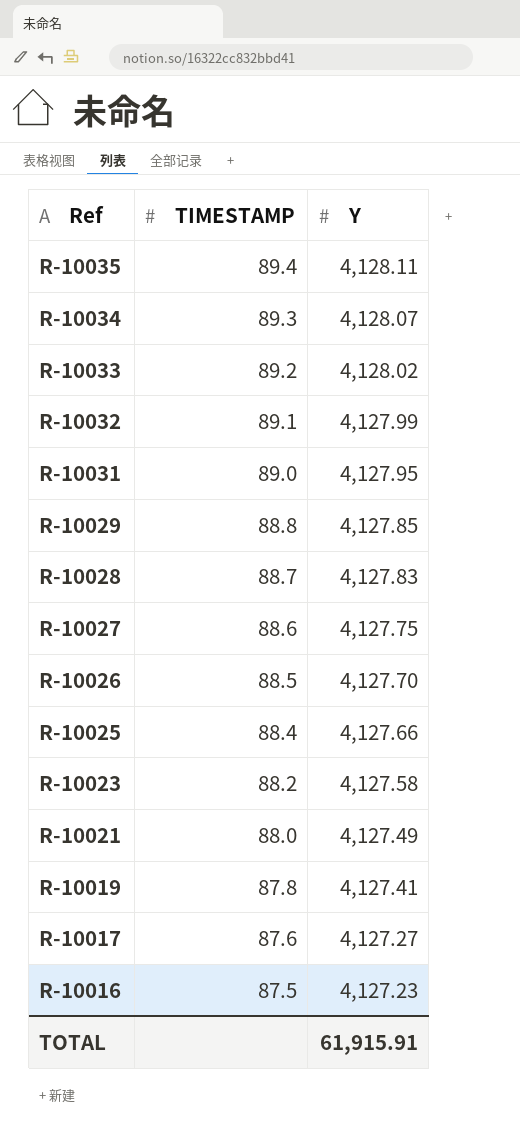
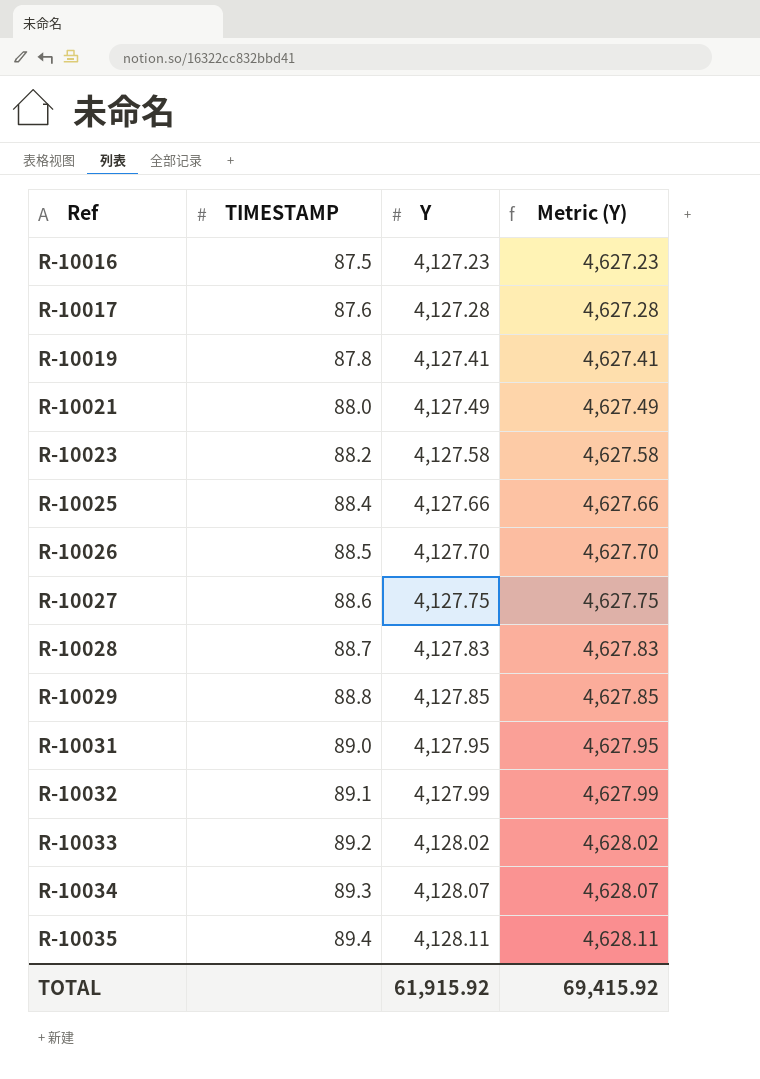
row order: Ref descending -> Ref ascending
column Metric (Y) | formula: none -> [Y] + 500
R-10017 | Y: 4,127.27 -> 4,127.28
TOTAL | Y: 61,915.91 -> 61,915.92

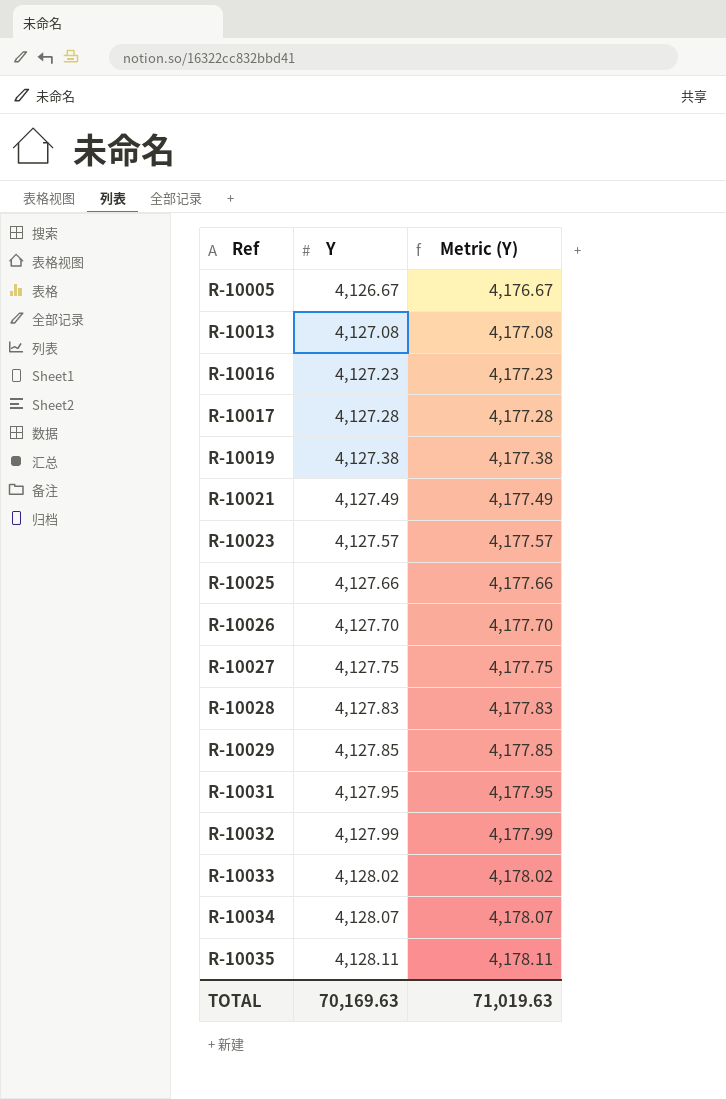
column TIMESTAMP | position: 2 -> none
column Metric (Y) | formula: [Y] + 500 -> [Y] + 50
row R-10005: none -> 4,126.67 | 4,176.67
row R-10013: none -> 4,127.08 | 4,177.08
R-10019 | Y: 4,127.41 -> 4,127.38
R-10023 | Y: 4,127.58 -> 4,127.57
TOTAL | Y: 61,915.92 -> 70,169.63
TOTAL | Metric (Y): 69,415.92 -> 71,019.63

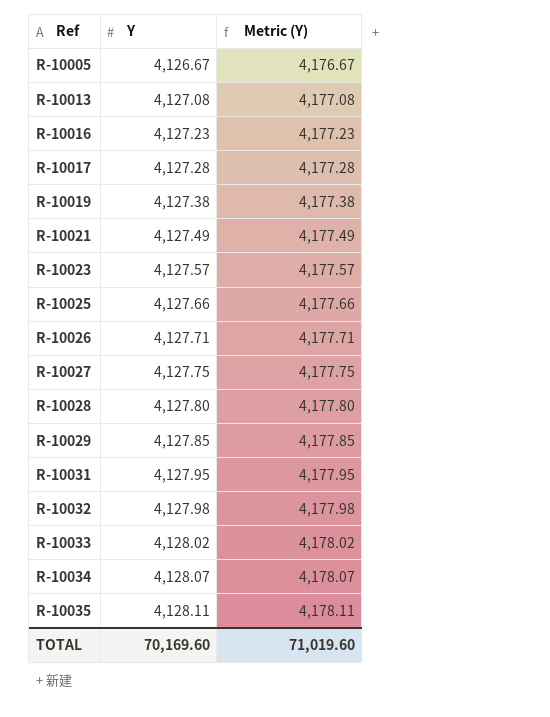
R-10026 | Y: 4,127.70 -> 4,127.71
R-10026 | Metric (Y): 4,177.70 -> 4,177.71
R-10028 | Y: 4,127.83 -> 4,127.80
R-10028 | Metric (Y): 4,177.83 -> 4,177.80
R-10032 | Y: 4,127.99 -> 4,127.98
R-10032 | Metric (Y): 4,177.99 -> 4,177.98
TOTAL | Y: 70,169.63 -> 70,169.60
TOTAL | Metric (Y): 71,019.63 -> 71,019.60

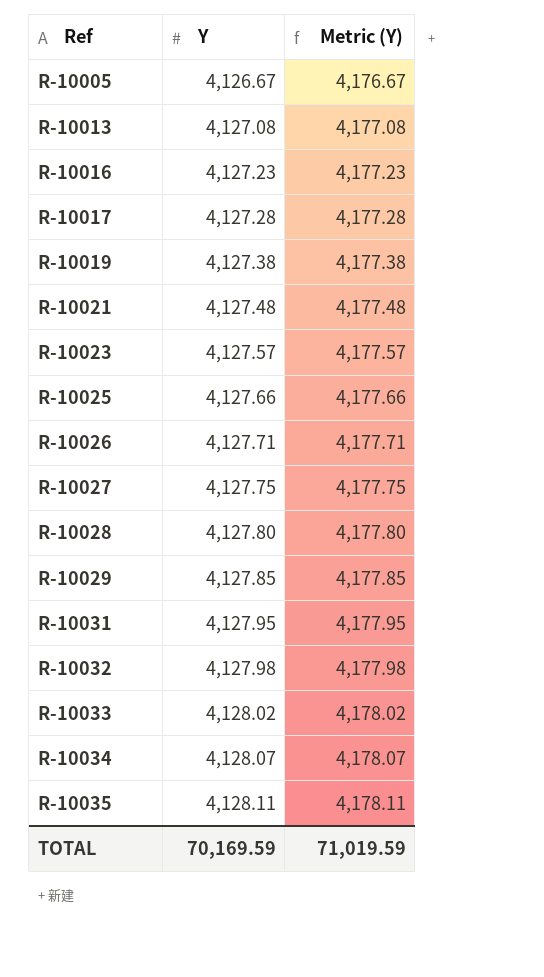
R-10021 | Y: 4,127.49 -> 4,127.48
R-10021 | Metric (Y): 4,177.49 -> 4,177.48
TOTAL | Y: 70,169.60 -> 70,169.59
TOTAL | Metric (Y): 71,019.60 -> 71,019.59

